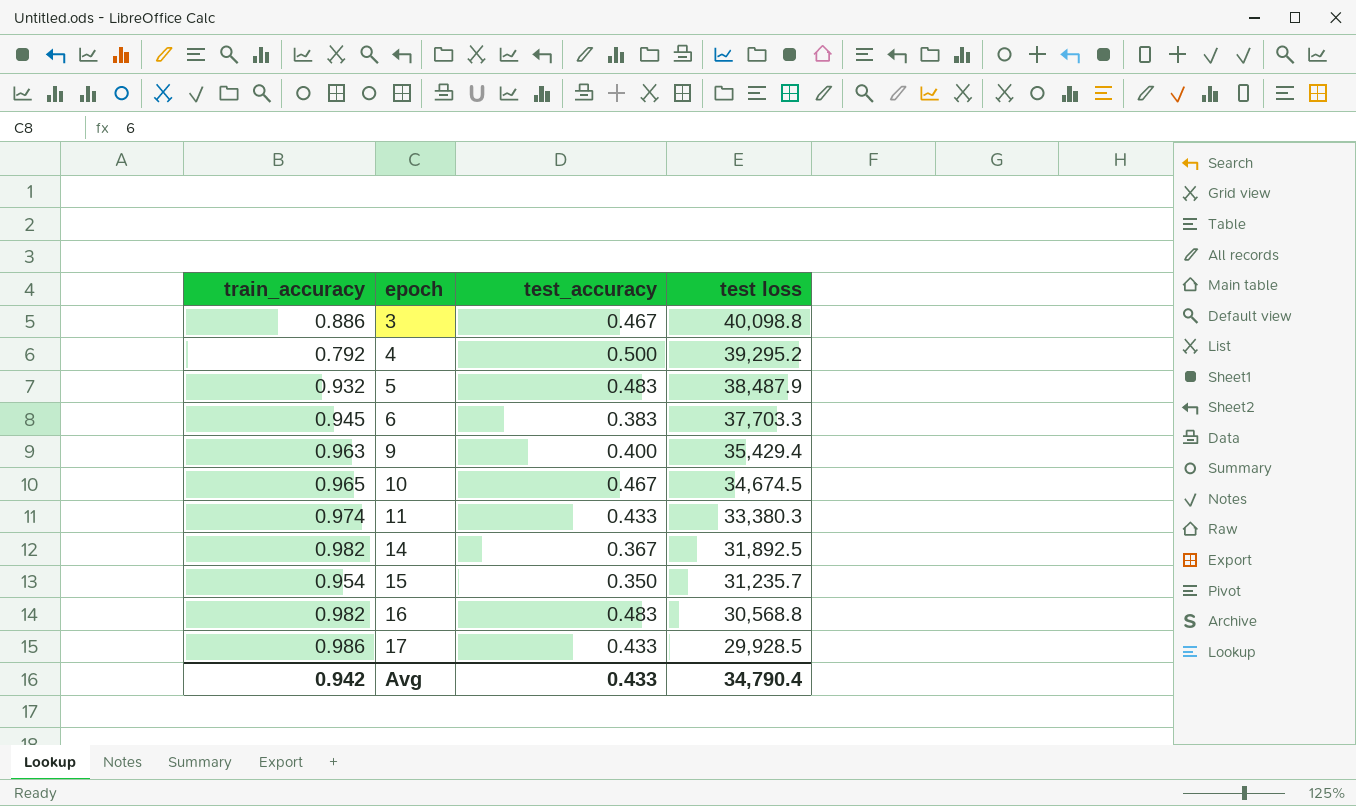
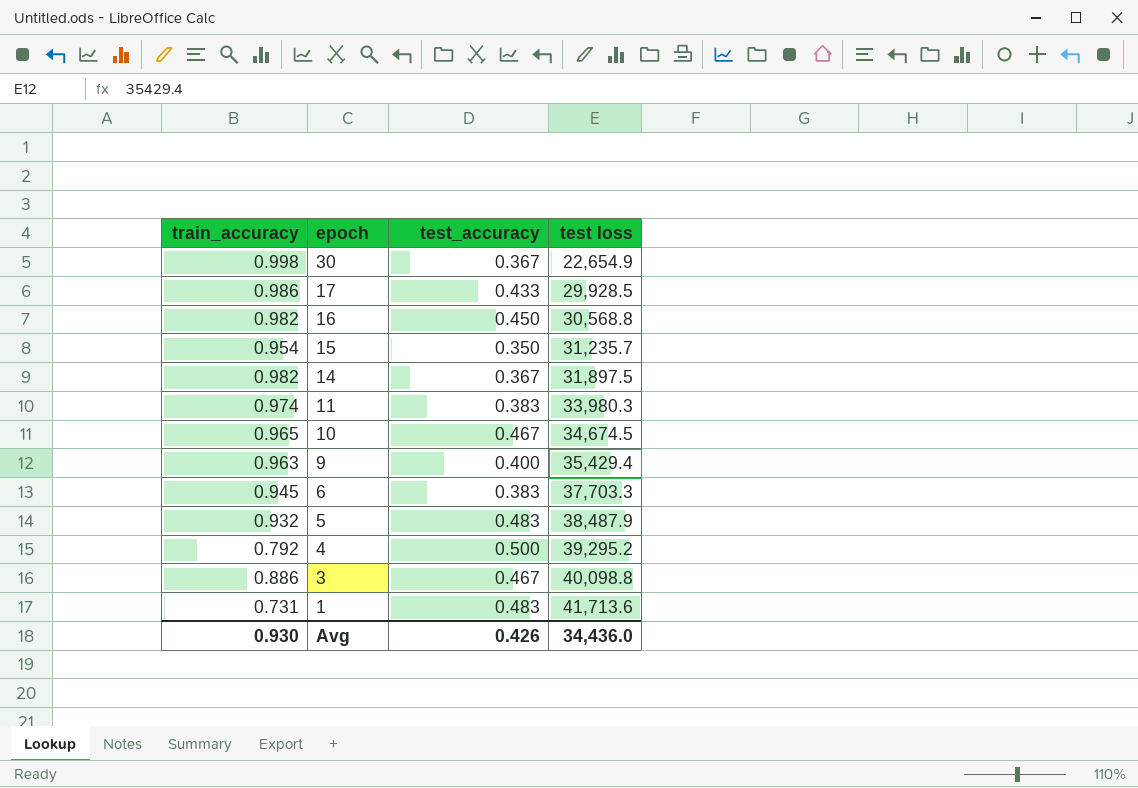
row order: epoch ascending -> epoch descending
row 30: none -> 0.998 | 0.367 | 22,654.9
16 | test_accuracy: 0.483 -> 0.450
14 | test loss: 31,892.5 -> 31,897.5
11 | test_accuracy: 0.433 -> 0.383
11 | test loss: 33,380.3 -> 33,980.3
row 1: none -> 0.731 | 0.483 | 41,713.6
Avg | train_accuracy: 0.942 -> 0.930
Avg | test_accuracy: 0.433 -> 0.426
Avg | test loss: 34,790.4 -> 34,436.0

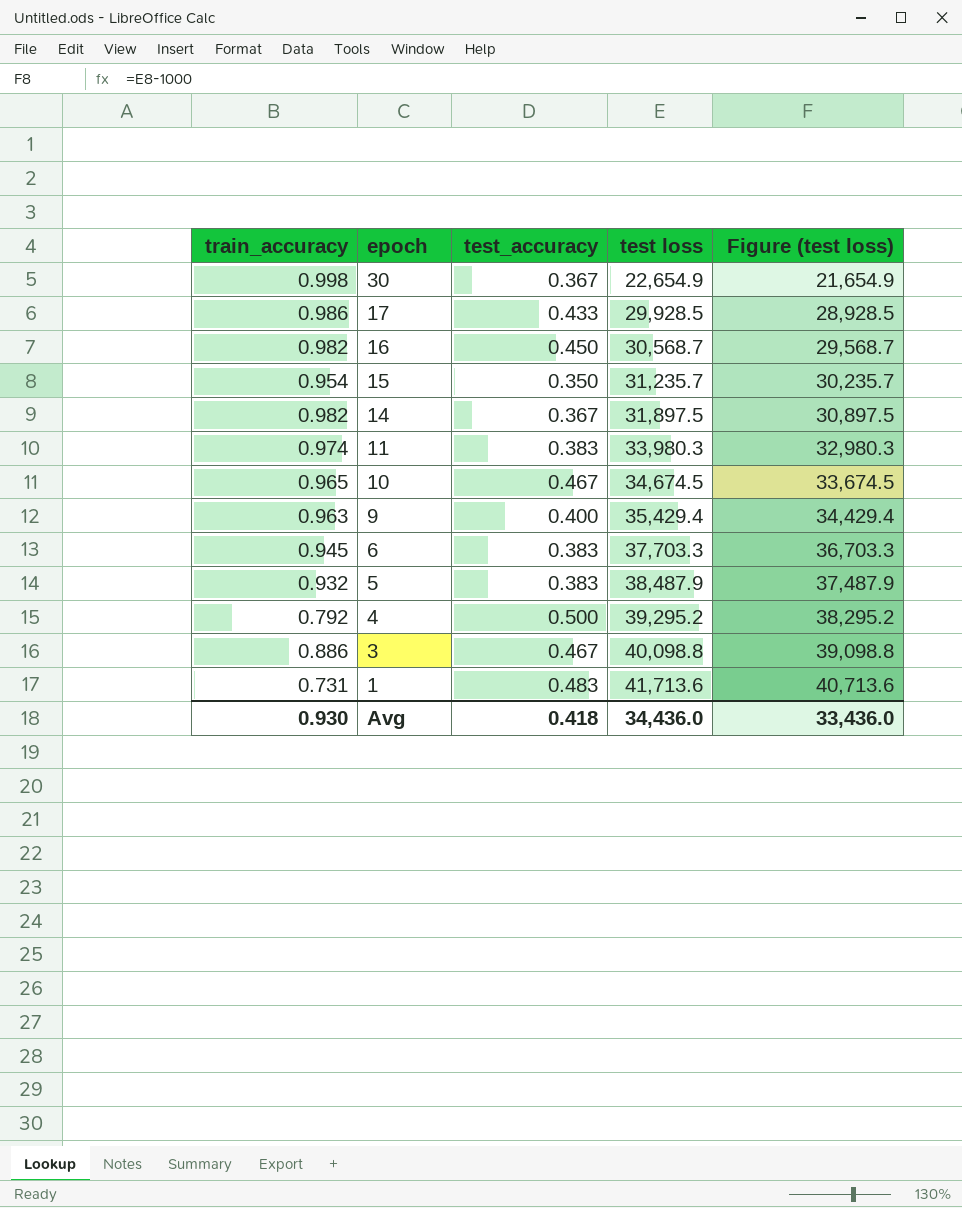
column Figure (test loss) | formula: none -> [test loss] - 1000
16 | test loss: 30,568.8 -> 30,568.7
5 | test_accuracy: 0.483 -> 0.383
Avg | test_accuracy: 0.426 -> 0.418

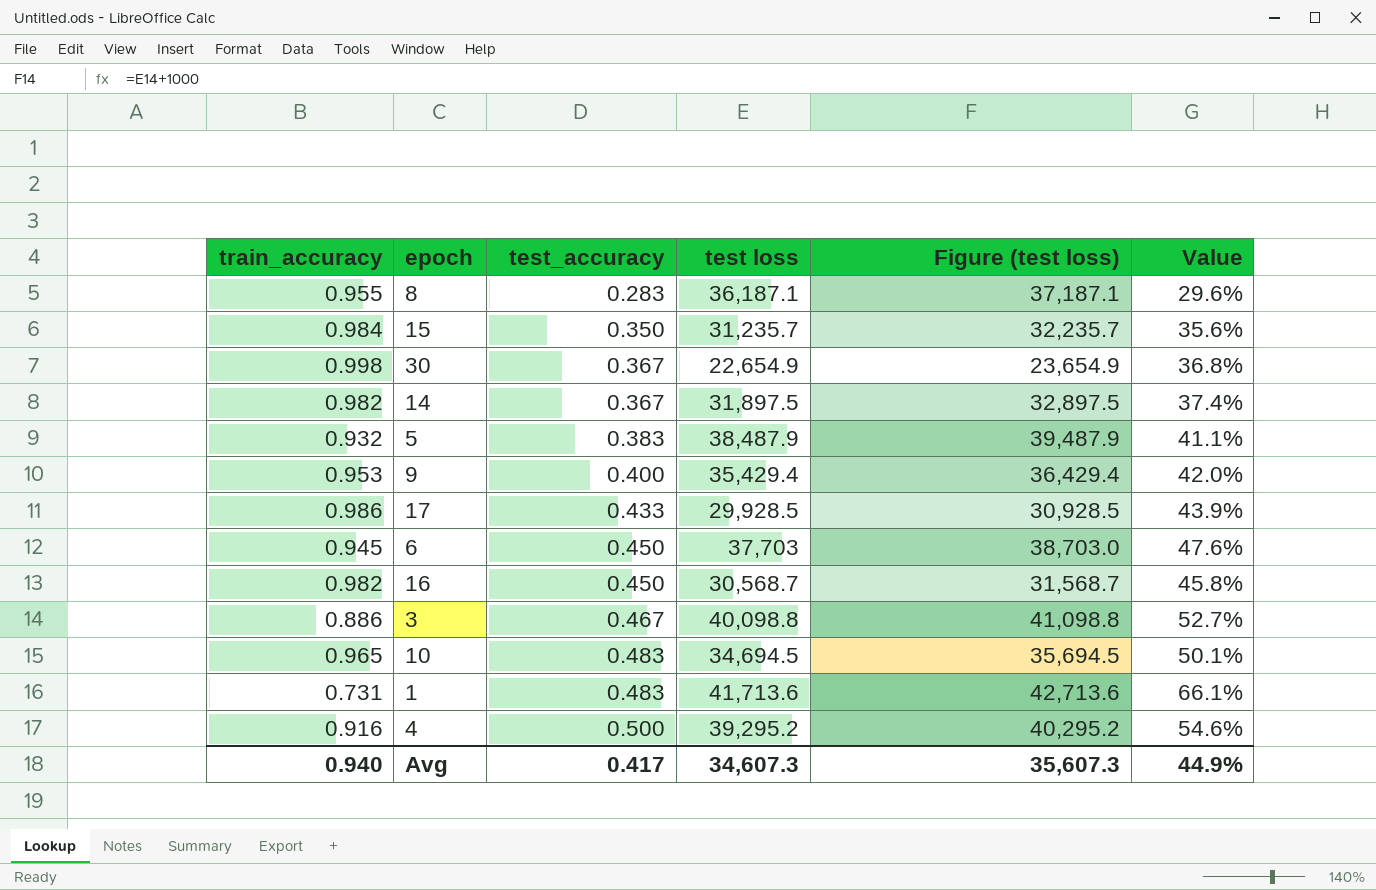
row order: epoch descending -> test_accuracy ascending
column Figure (test loss) | formula: [test loss] - 1000 -> [test loss] + 1000
column Value | formula: none -> [test_accuracy] / [train_accuracy]
row 11: 0.974 | 0.383 | 33,980.3 | 32,980.3 -> none
row 8: none -> 0.955 | 0.283 | 36,187.1 | 37,187.1 | 29.6%
15 | train_accuracy: 0.954 -> 0.984
9 | train_accuracy: 0.963 -> 0.953
6 | test_accuracy: 0.383 -> 0.450
6 | test loss: 37,703.3 -> 37,703
10 | test_accuracy: 0.467 -> 0.483
10 | test loss: 34,674.5 -> 34,694.5
4 | train_accuracy: 0.792 -> 0.916
Avg | train_accuracy: 0.930 -> 0.940
Avg | test_accuracy: 0.418 -> 0.417
Avg | test loss: 34,436.0 -> 34,607.3
Avg | Figure (test loss): 33,436.0 -> 35,607.3

